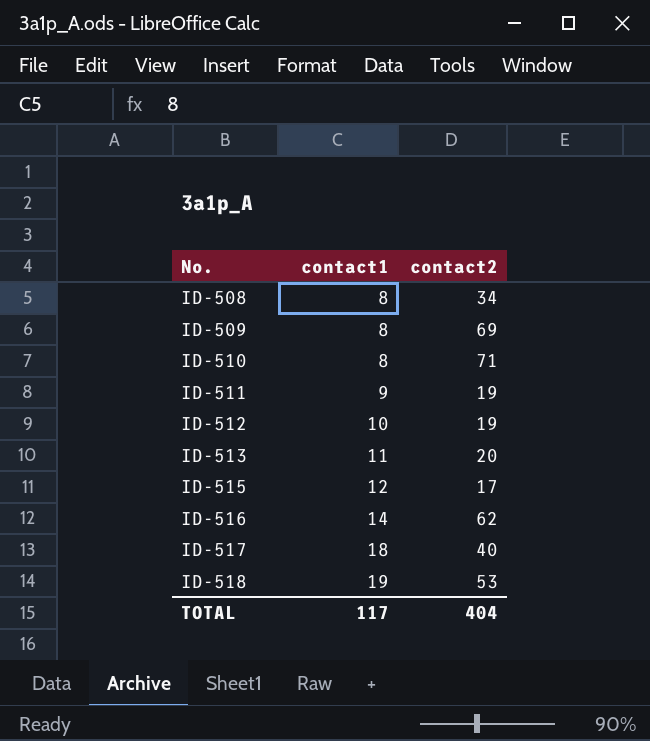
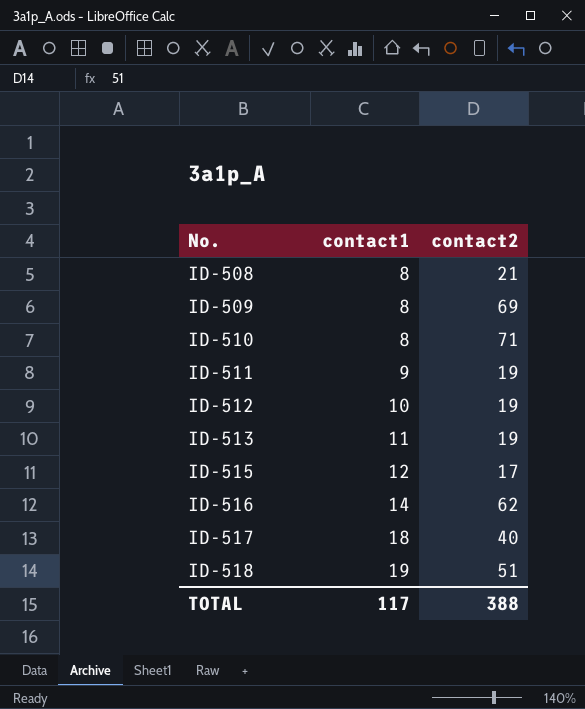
ID-508 | contact2: 34 -> 21
ID-513 | contact2: 20 -> 19
ID-518 | contact2: 53 -> 51
TOTAL | contact2: 404 -> 388

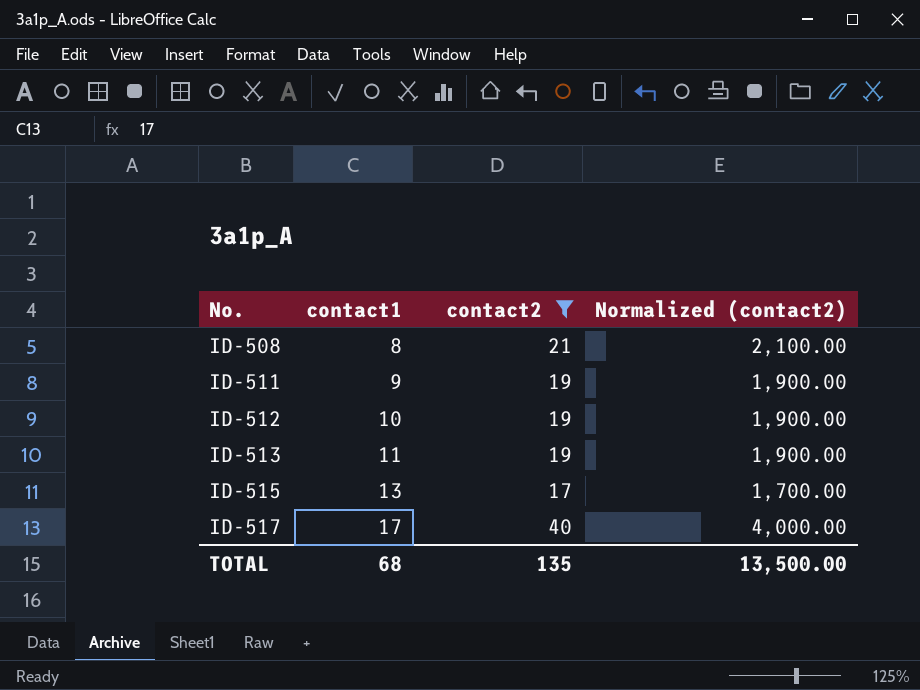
filter: none -> contact2 <= 40
column Normalized (contact2) | formula: none -> [contact2] * 100
ID-515 | contact1: 12 -> 13
ID-517 | contact1: 18 -> 17
TOTAL | contact1: 117 -> 68
TOTAL | contact2: 388 -> 135

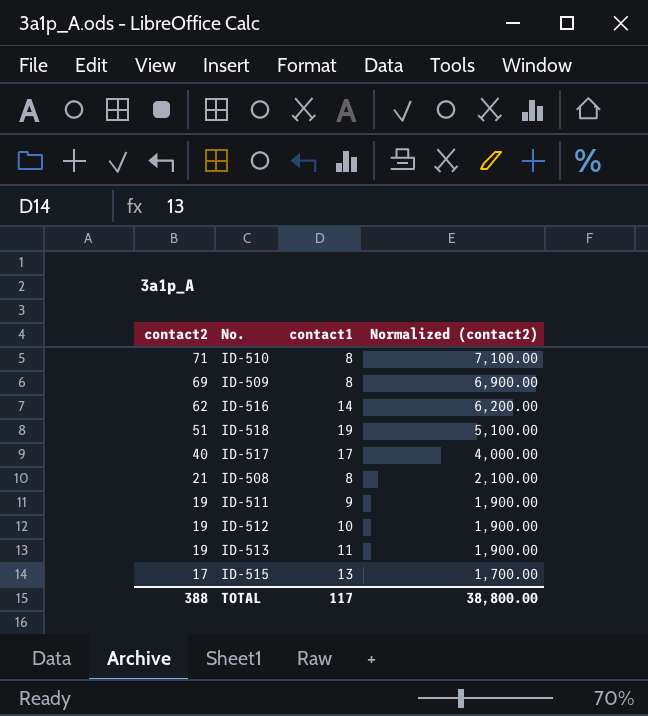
filter: contact2 <= 40 -> none
row order: No. ascending -> contact2 descending
column contact2 | position: 3 -> 1
TOTAL | contact2: 135 -> 388
TOTAL | contact1: 68 -> 117
TOTAL | Normalized (contact2): 13,500.00 -> 38,800.00

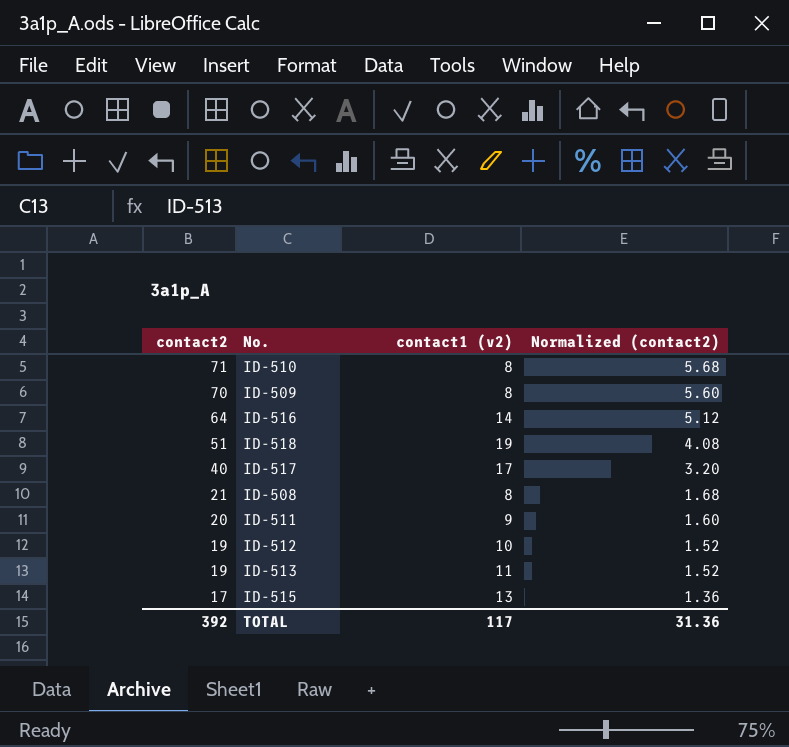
column name: contact1 -> contact1 (v2)
column Normalized (contact2) | formula: [contact2] * 100 -> [contact2] * 0.08
ID-509 | contact2: 69 -> 70
ID-516 | contact2: 62 -> 64
ID-511 | contact2: 19 -> 20
TOTAL | contact2: 388 -> 392
TOTAL | Normalized (contact2): 38,800.00 -> 31.36

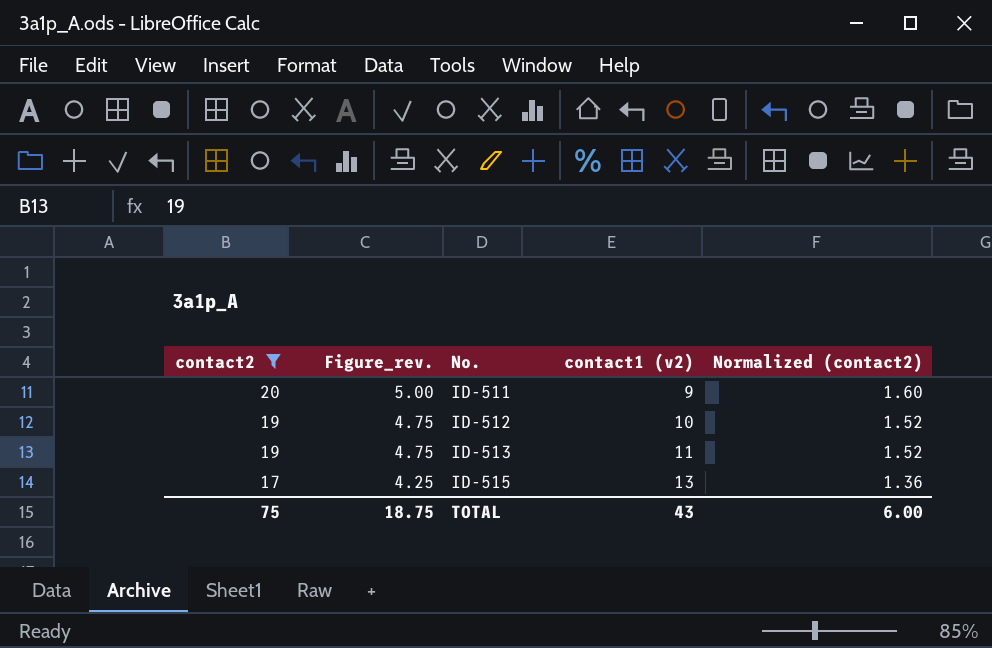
filter: none -> contact2 <= 20
column Figure_rev. | formula: none -> [contact2] * 0.25
TOTAL | contact2: 392 -> 75
TOTAL | contact1 (v2): 117 -> 43
TOTAL | Normalized (contact2): 31.36 -> 6.00

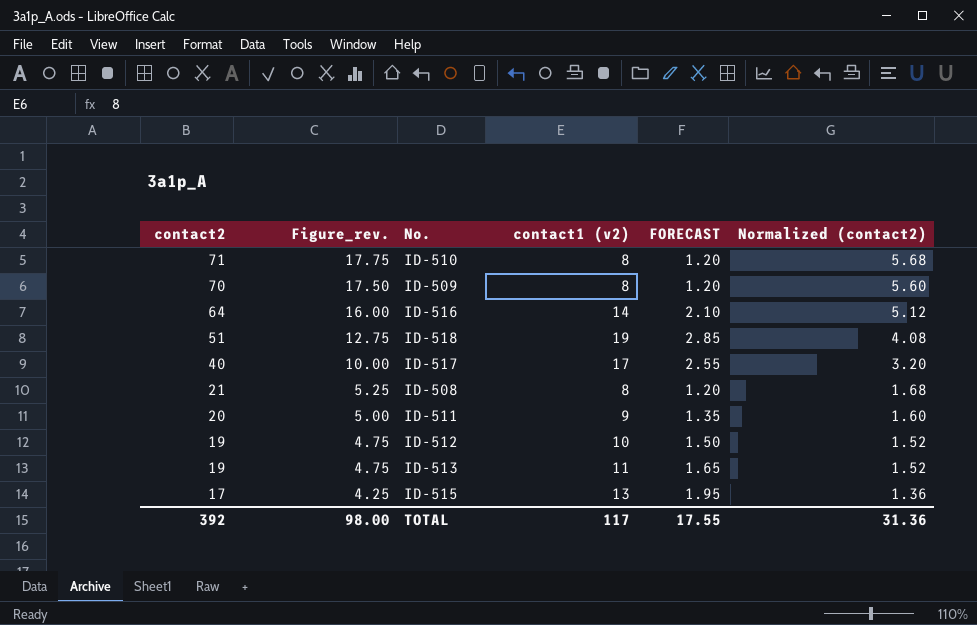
filter: contact2 <= 20 -> none
column FORECAST | formula: none -> [contact1 (v2)] * 0.15
TOTAL | contact2: 75 -> 392
TOTAL | Figure_rev.: 18.75 -> 98.00
TOTAL | contact1 (v2): 43 -> 117
TOTAL | Normalized (contact2): 6.00 -> 31.36

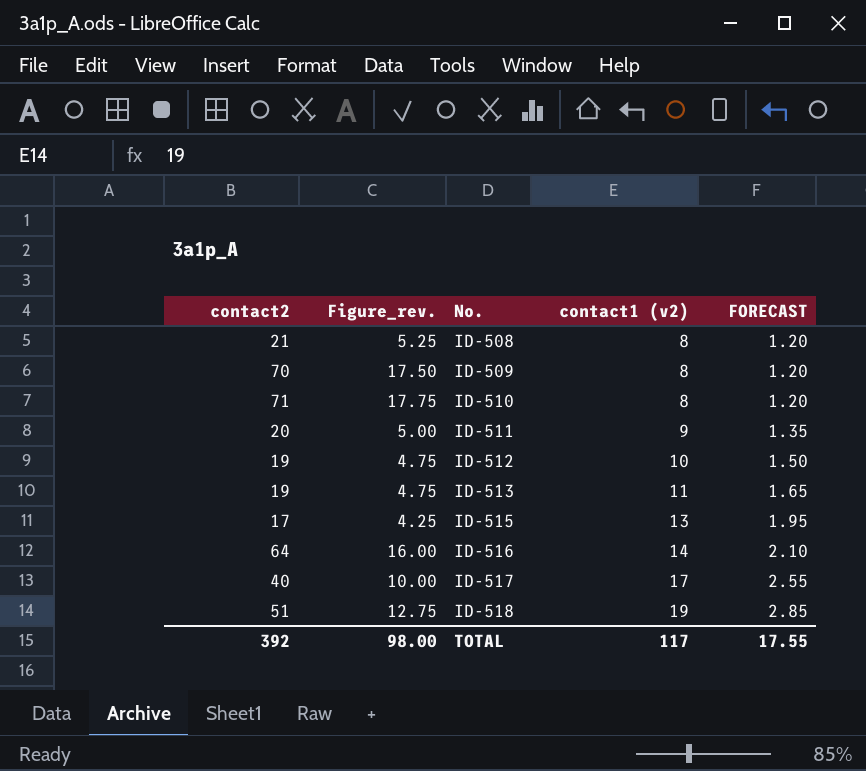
row order: contact2 descending -> No. ascending
column Normalized (contact2) | formula: [contact2] * 0.08 -> none

